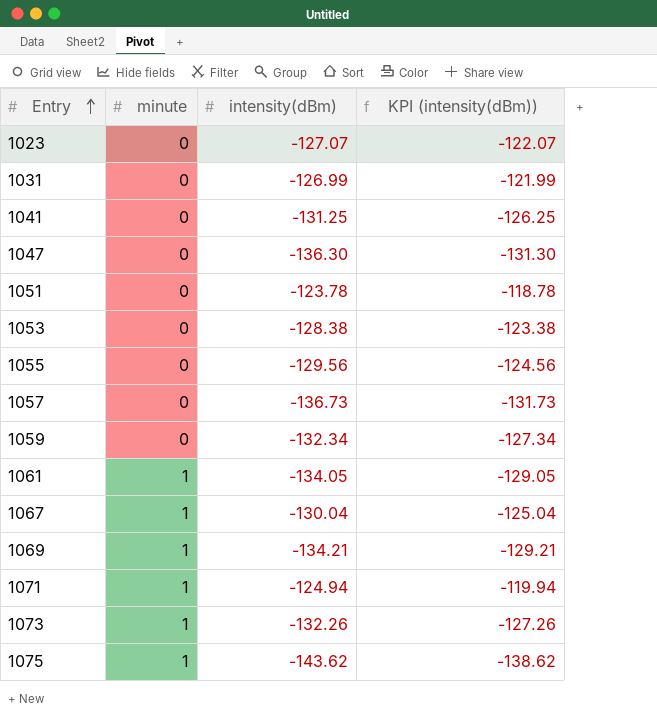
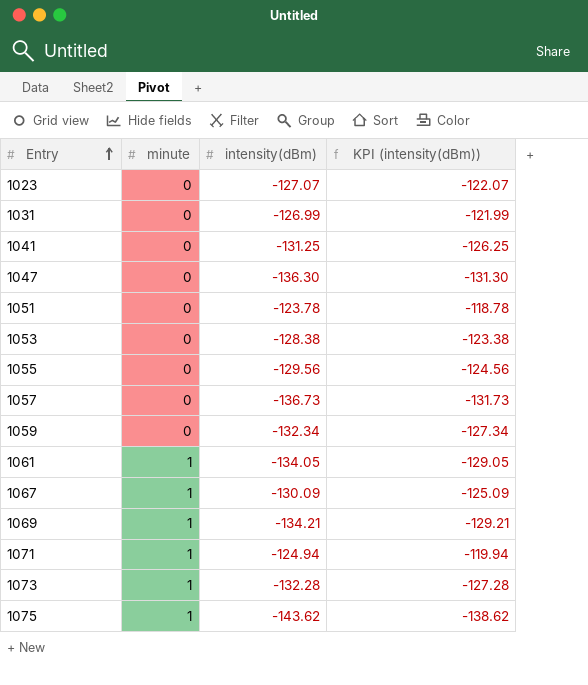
1067 | intensity(dBm): -130.04 -> -130.09
1067 | KPI (intensity(dBm)): -125.04 -> -125.09
1073 | intensity(dBm): -132.26 -> -132.28
1073 | KPI (intensity(dBm)): -127.26 -> -127.28

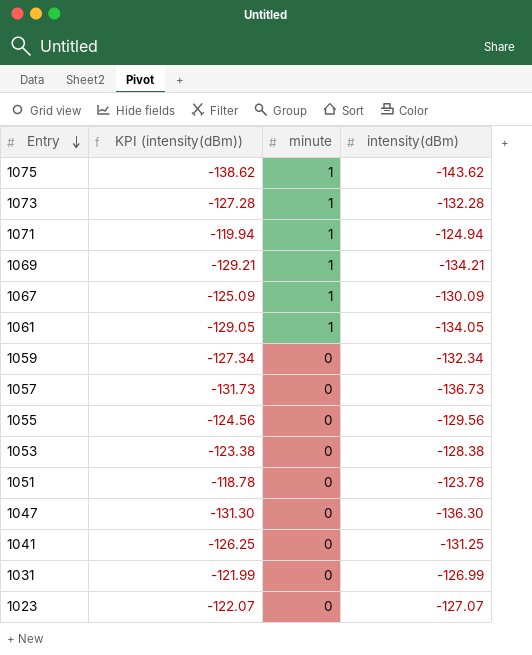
row order: Entry ascending -> Entry descending
column KPI (intensity(dBm)) | position: 4 -> 2

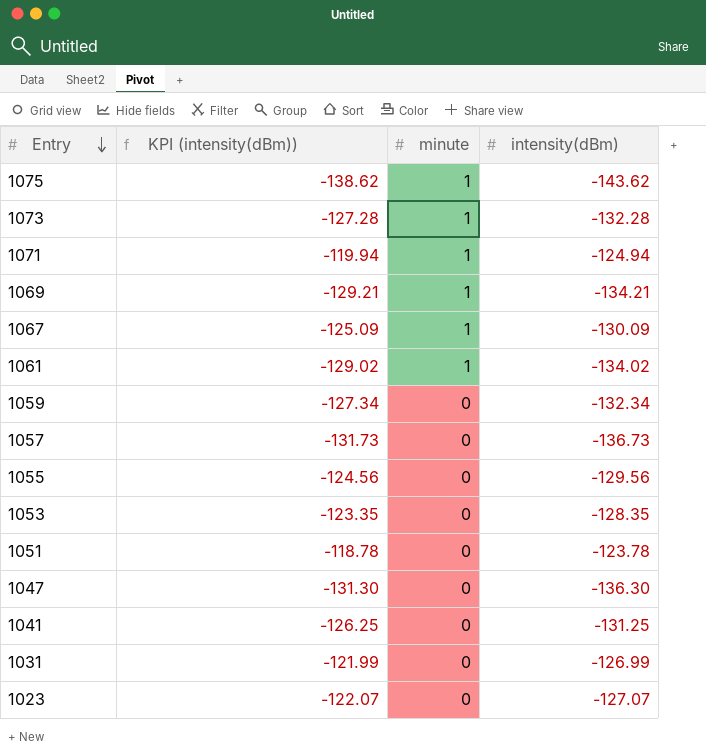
1061 | KPI (intensity(dBm)): -129.05 -> -129.02
1061 | intensity(dBm): -134.05 -> -134.02
1053 | KPI (intensity(dBm)): -123.38 -> -123.35
1053 | intensity(dBm): -128.38 -> -128.35

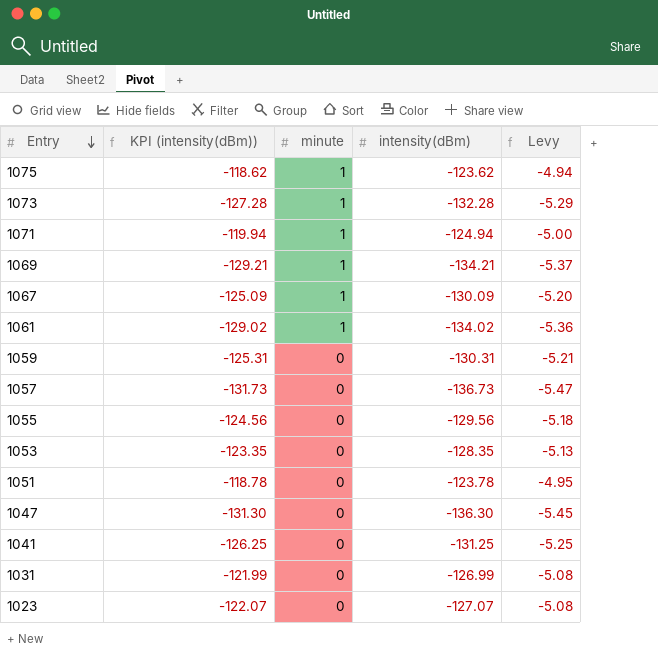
column Levy | formula: none -> [intensity(dBm)] * 0.04
1075 | KPI (intensity(dBm)): -138.62 -> -118.62
1075 | intensity(dBm): -143.62 -> -123.62
1059 | KPI (intensity(dBm)): -127.34 -> -125.31
1059 | intensity(dBm): -132.34 -> -130.31

